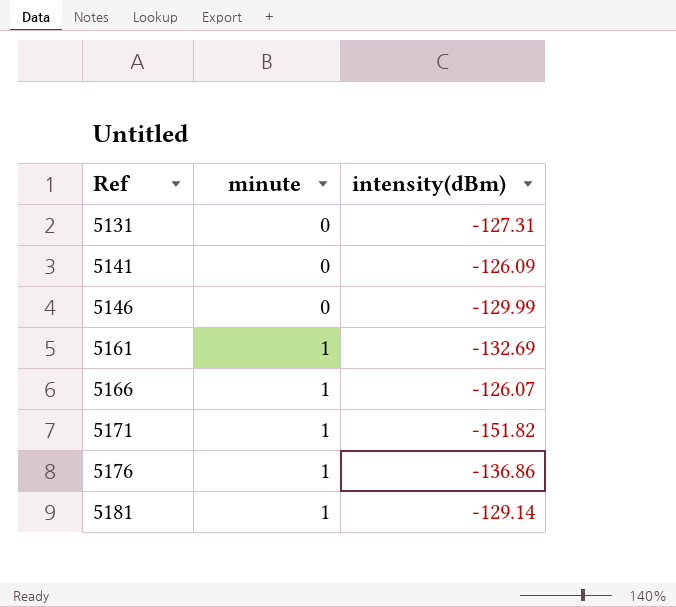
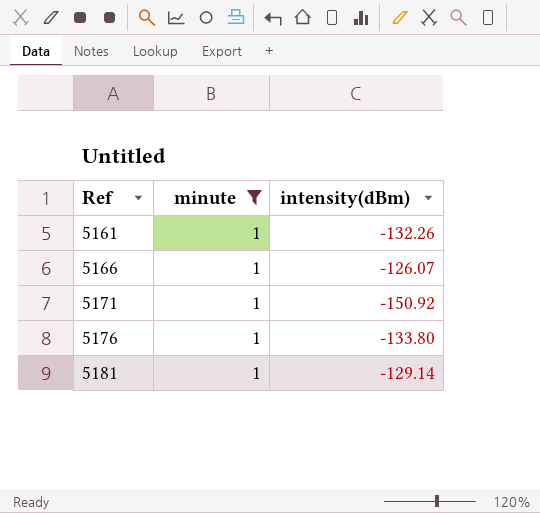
filter: none -> minute = 1
5161 | intensity(dBm): -132.69 -> -132.26
5171 | intensity(dBm): -151.82 -> -150.92
5176 | intensity(dBm): -136.86 -> -133.80

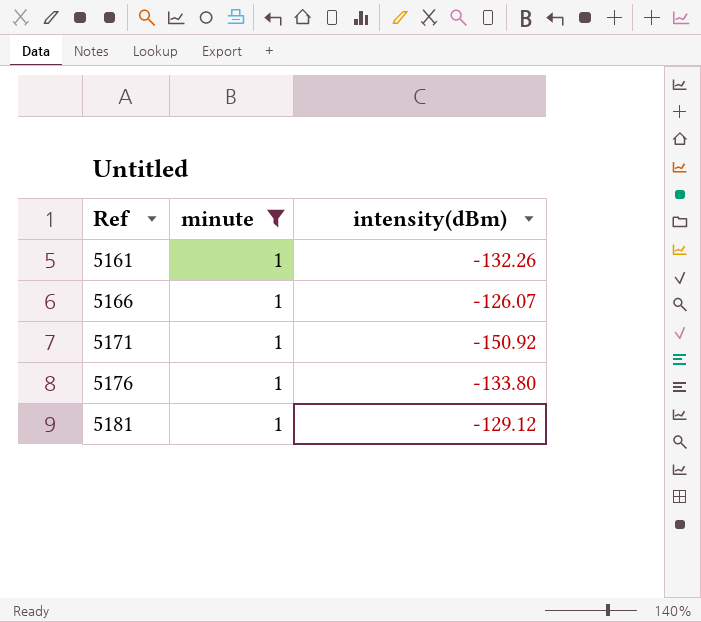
5181 | intensity(dBm): -129.14 -> -129.12

